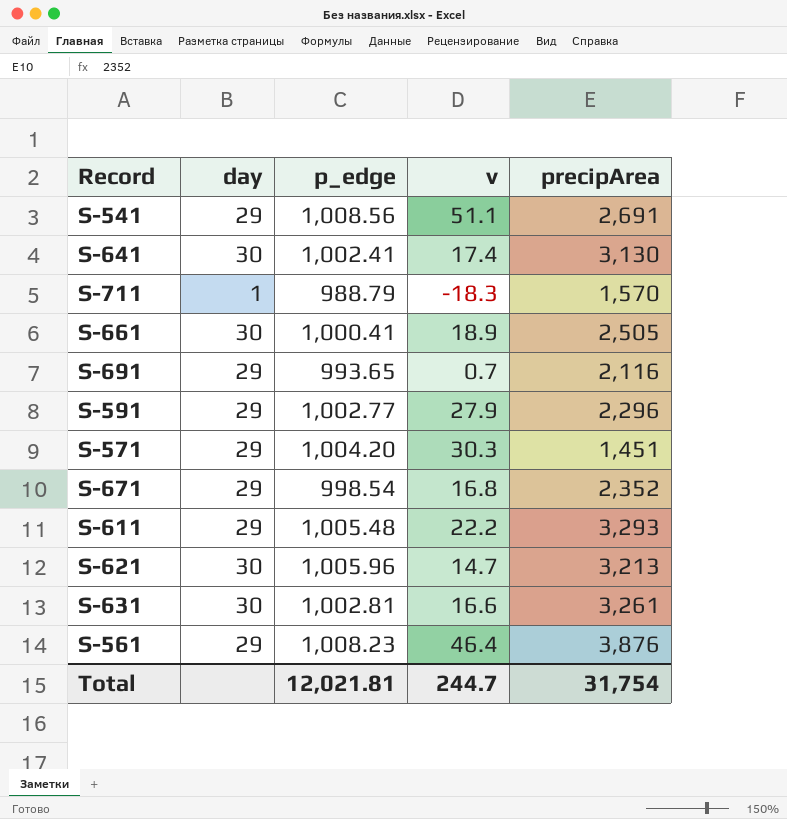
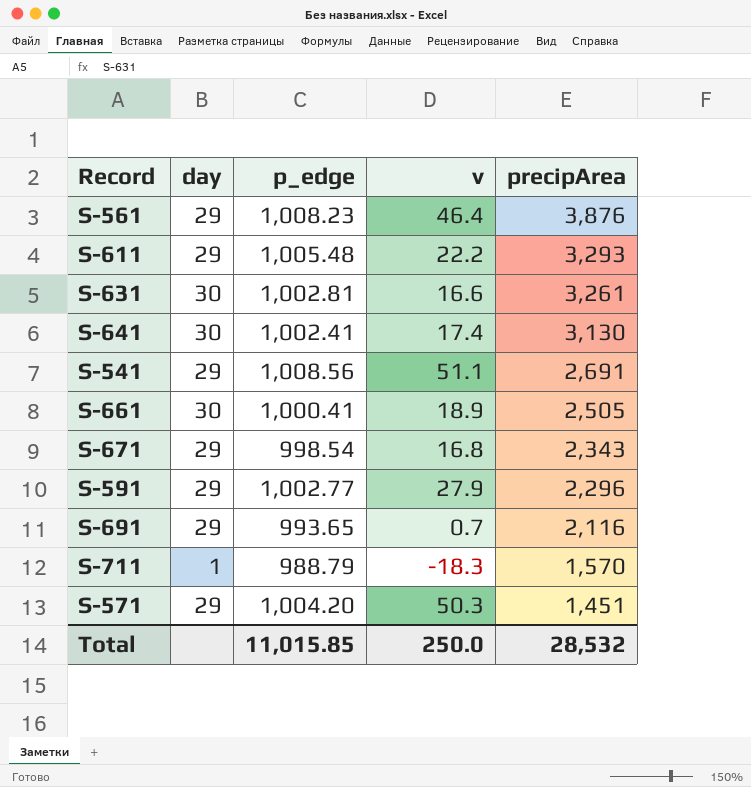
row order: none -> precipArea descending
row S-621: 30 | 1,005.96 | 14.7 | 3,213 -> none
S-671 | precipArea: 2,352 -> 2,343
S-571 | v: 30.3 -> 50.3
Total | p_edge: 12,021.81 -> 11,015.85
Total | v: 244.7 -> 250.0
Total | precipArea: 31,754 -> 28,532

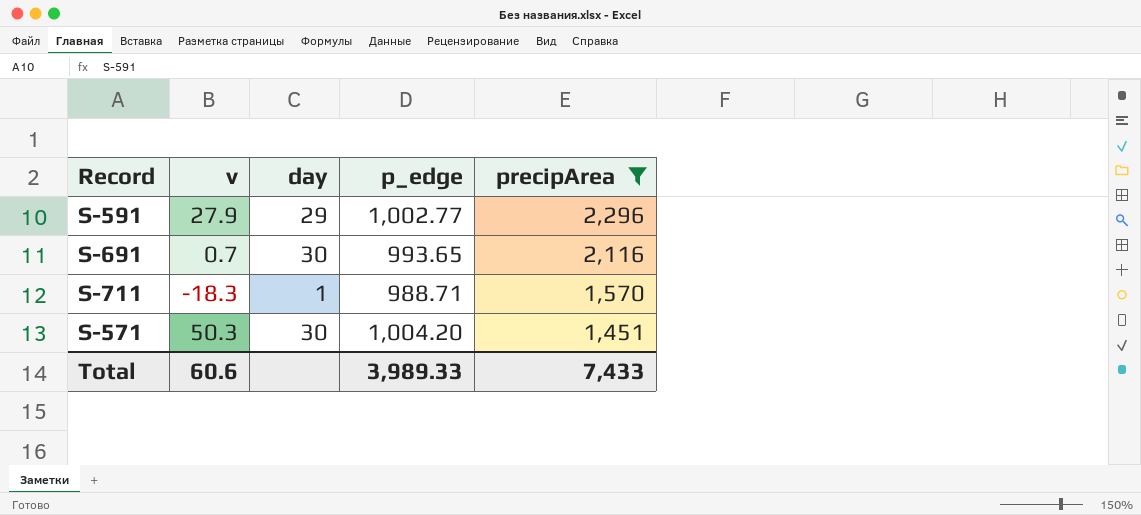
filter: none -> precipArea <= 2,296
column v | position: 4 -> 2
S-691 | day: 29 -> 30
S-711 | p_edge: 988.79 -> 988.71
S-571 | day: 29 -> 30
Total | v: 250.0 -> 60.6
Total | p_edge: 11,015.85 -> 3,989.33
Total | precipArea: 28,532 -> 7,433

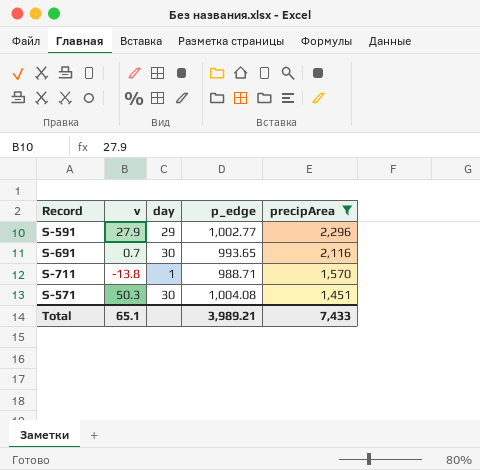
S-711 | v: -18.3 -> -13.8
S-571 | p_edge: 1,004.20 -> 1,004.08
Total | v: 60.6 -> 65.1
Total | p_edge: 3,989.33 -> 3,989.21

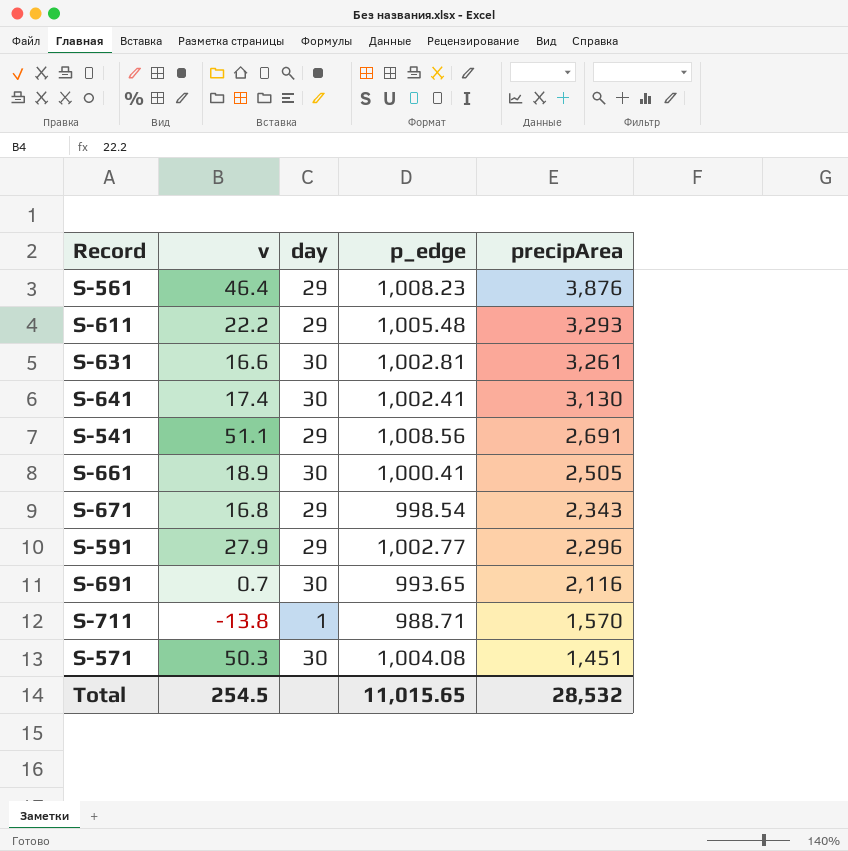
filter: precipArea <= 2,296 -> none
Total | v: 65.1 -> 254.5
Total | p_edge: 3,989.21 -> 11,015.65
Total | precipArea: 7,433 -> 28,532

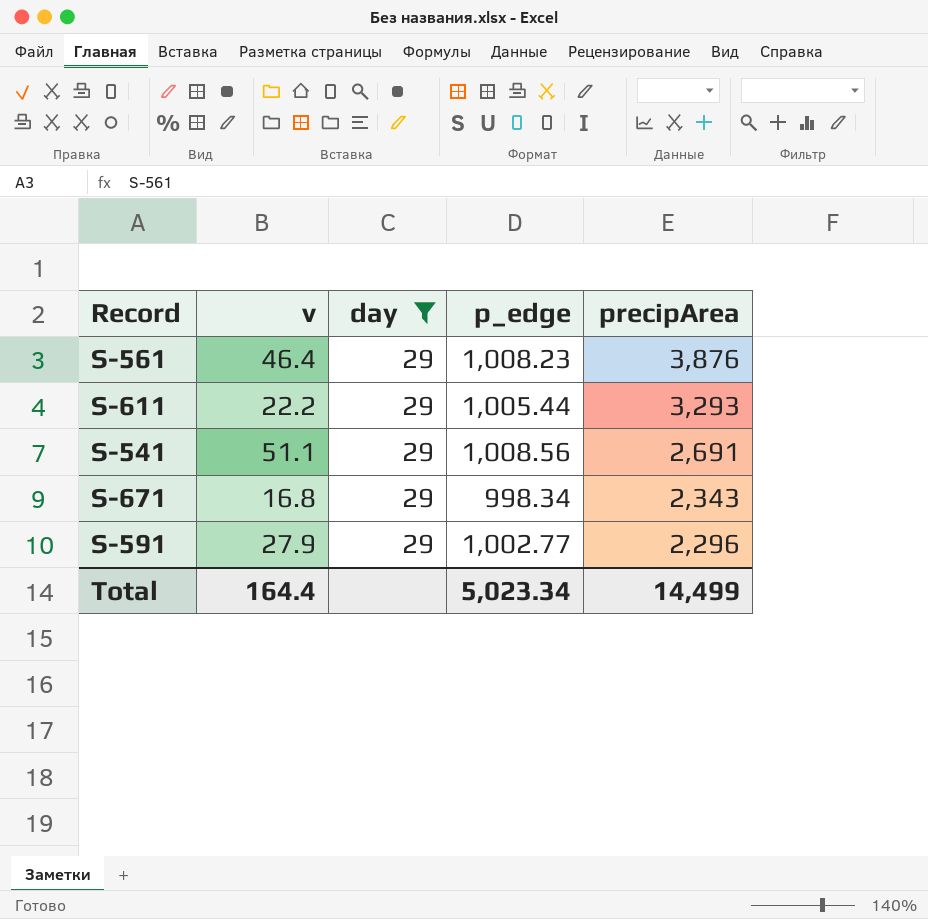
filter: none -> day = 29
S-611 | p_edge: 1,005.48 -> 1,005.44
S-671 | p_edge: 998.54 -> 998.34
Total | v: 254.5 -> 164.4
Total | p_edge: 11,015.65 -> 5,023.34
Total | precipArea: 28,532 -> 14,499

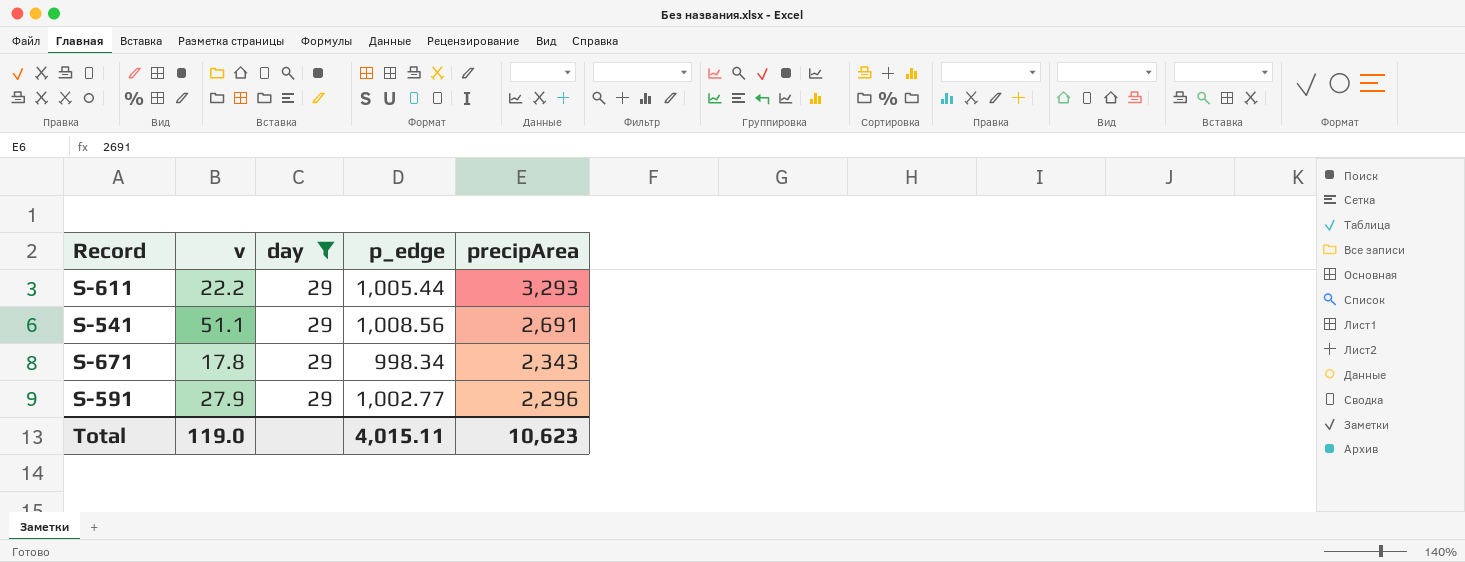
row S-561: 46.4 | 29 | 1,008.23 | 3,876 -> none
S-671 | v: 16.8 -> 17.8
Total | v: 164.4 -> 119.0
Total | p_edge: 5,023.34 -> 4,015.11
Total | precipArea: 14,499 -> 10,623

